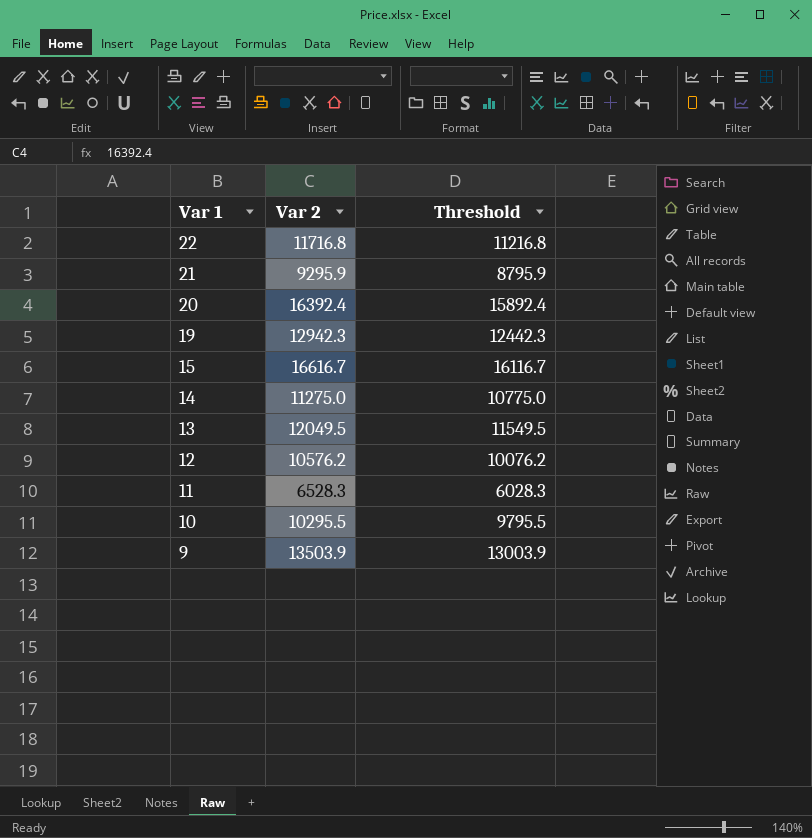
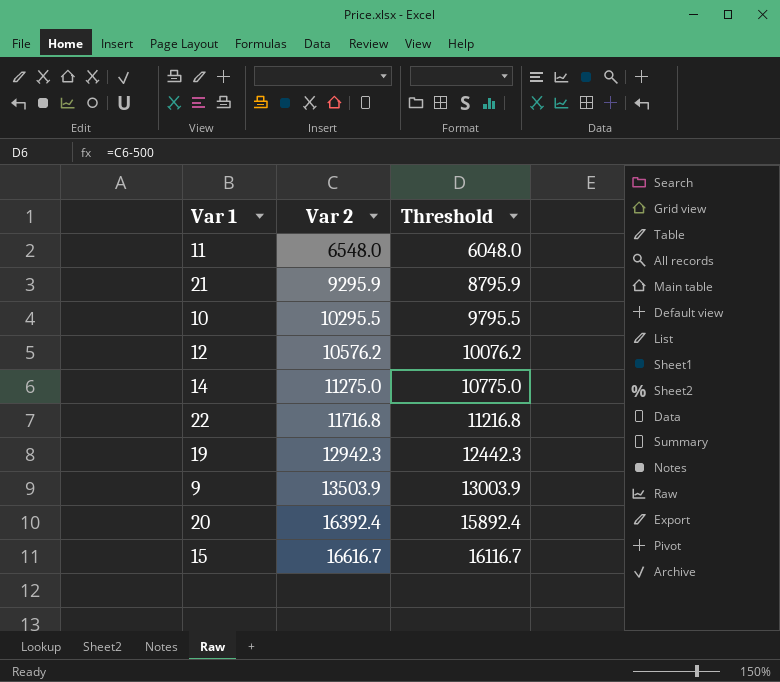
row order: Var 1 descending -> Var 2 ascending
row 13: 12049.5 | 11549.5 -> none
11 | Var 2: 6528.3 -> 6548.0
11 | Threshold: 6028.3 -> 6048.0

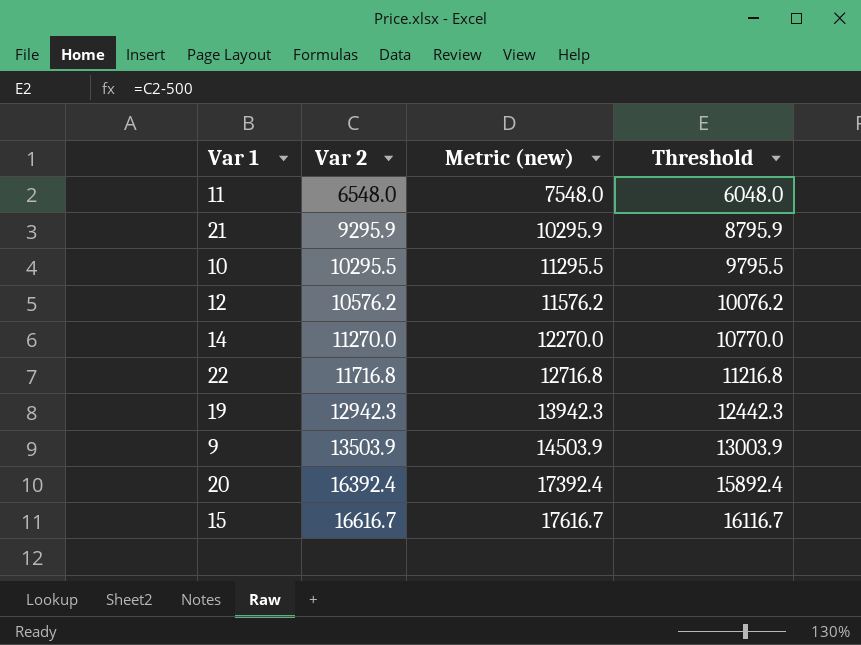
column Metric (new) | formula: none -> [Var 2] + 1000
14 | Var 2: 11275.0 -> 11270.0
14 | Threshold: 10775.0 -> 10770.0

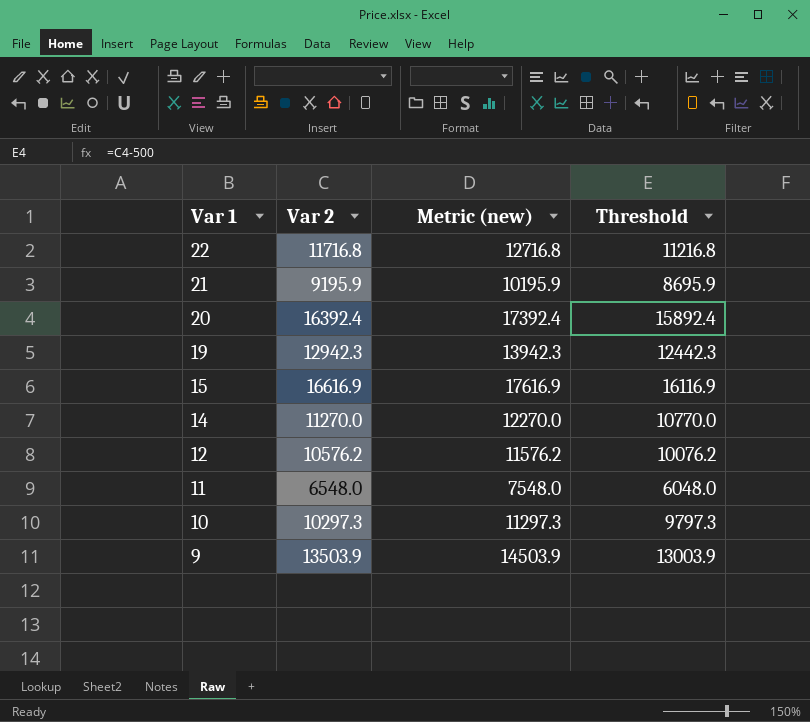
row order: Var 2 ascending -> Var 1 descending
21 | Var 2: 9295.9 -> 9195.9
21 | Metric (new): 10295.9 -> 10195.9
21 | Threshold: 8795.9 -> 8695.9
15 | Var 2: 16616.7 -> 16616.9
15 | Metric (new): 17616.7 -> 17616.9
15 | Threshold: 16116.7 -> 16116.9
10 | Var 2: 10295.5 -> 10297.3
10 | Metric (new): 11295.5 -> 11297.3
10 | Threshold: 9795.5 -> 9797.3

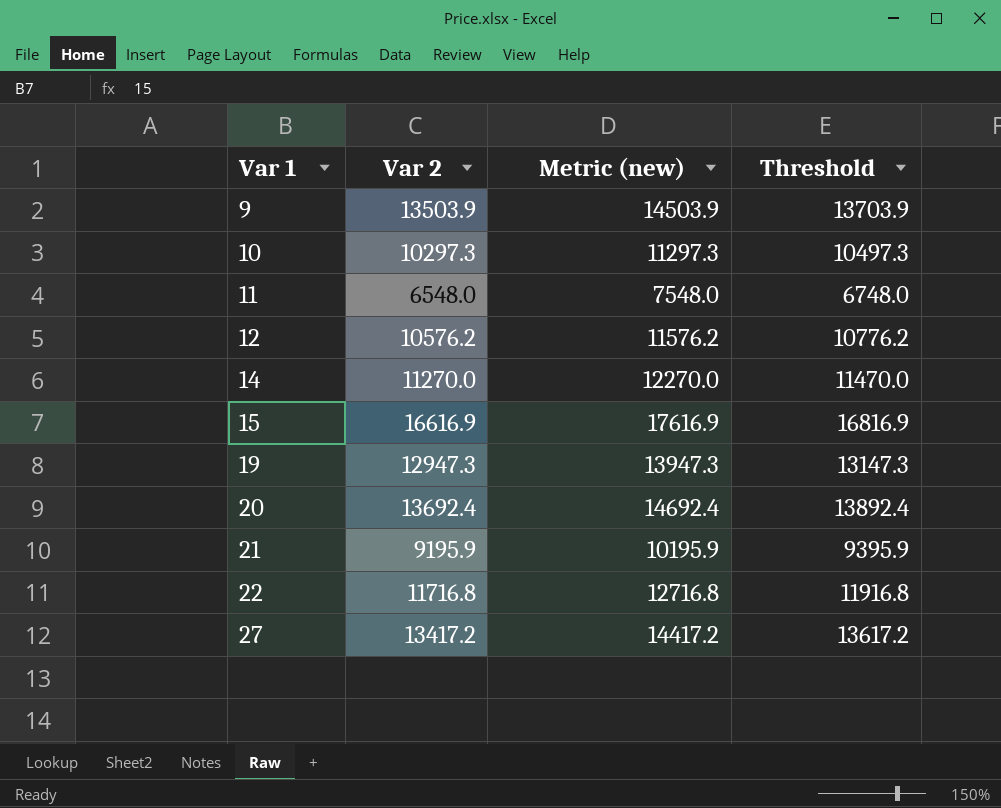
row order: Var 1 descending -> Var 1 ascending
column Threshold | formula: [Var 2] - 500 -> [Var 2] + 200
19 | Var 2: 12942.3 -> 12947.3
19 | Metric (new): 13942.3 -> 13947.3
20 | Var 2: 16392.4 -> 13692.4
20 | Metric (new): 17392.4 -> 14692.4
row 27: none -> 13417.2 | 14417.2 | 13617.2

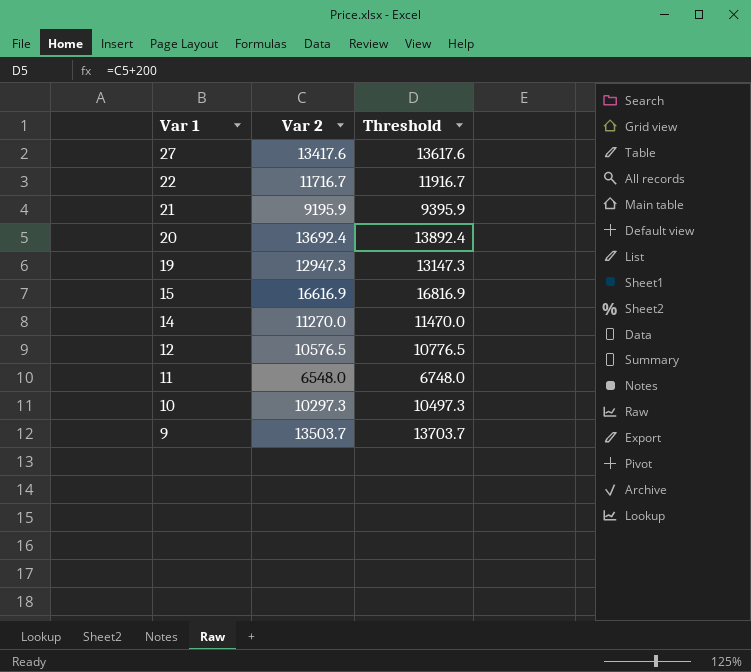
row order: Var 1 ascending -> Var 1 descending
column Metric (new) | formula: [Var 2] + 1000 -> none
27 | Var 2: 13417.2 -> 13417.6
27 | Threshold: 13617.2 -> 13617.6
22 | Var 2: 11716.8 -> 11716.7
22 | Threshold: 11916.8 -> 11916.7
12 | Var 2: 10576.2 -> 10576.5
12 | Threshold: 10776.2 -> 10776.5
9 | Var 2: 13503.9 -> 13503.7
9 | Threshold: 13703.9 -> 13703.7

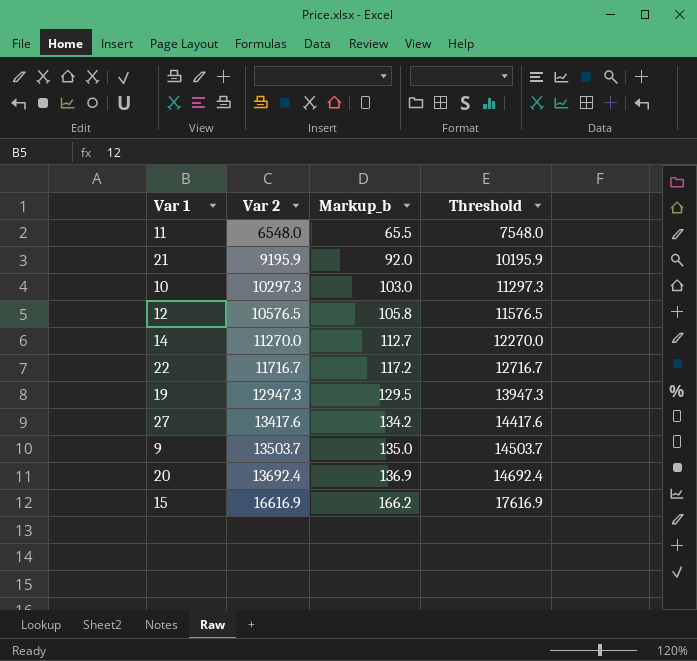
row order: Var 1 descending -> Var 2 ascending
column Markup_b | formula: none -> [Var 2] * 0.01
column Threshold | formula: [Var 2] + 200 -> [Var 2] + 1000

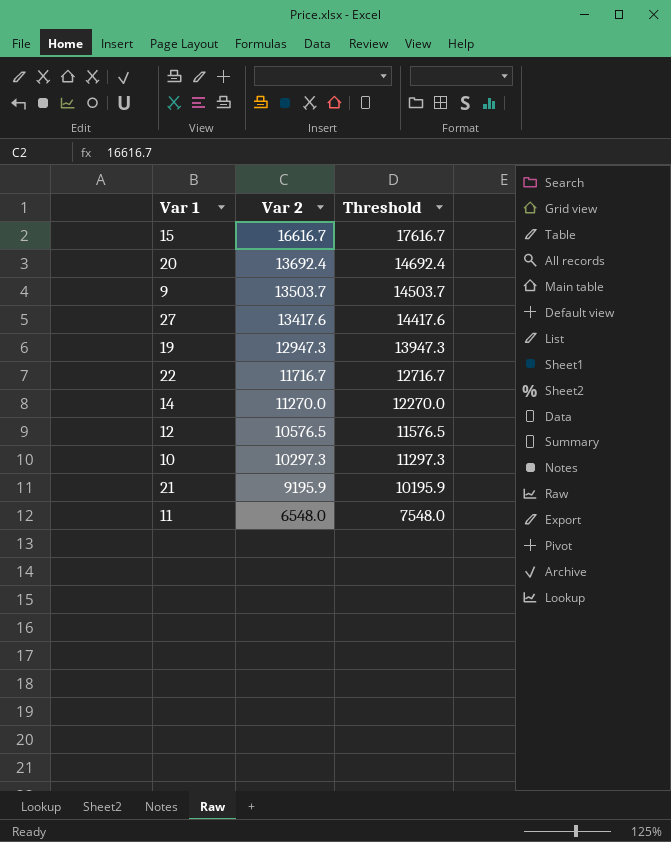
row order: Var 2 ascending -> Var 2 descending
column Markup_b | formula: [Var 2] * 0.01 -> none
15 | Var 2: 16616.9 -> 16616.7
15 | Threshold: 17616.9 -> 17616.7

